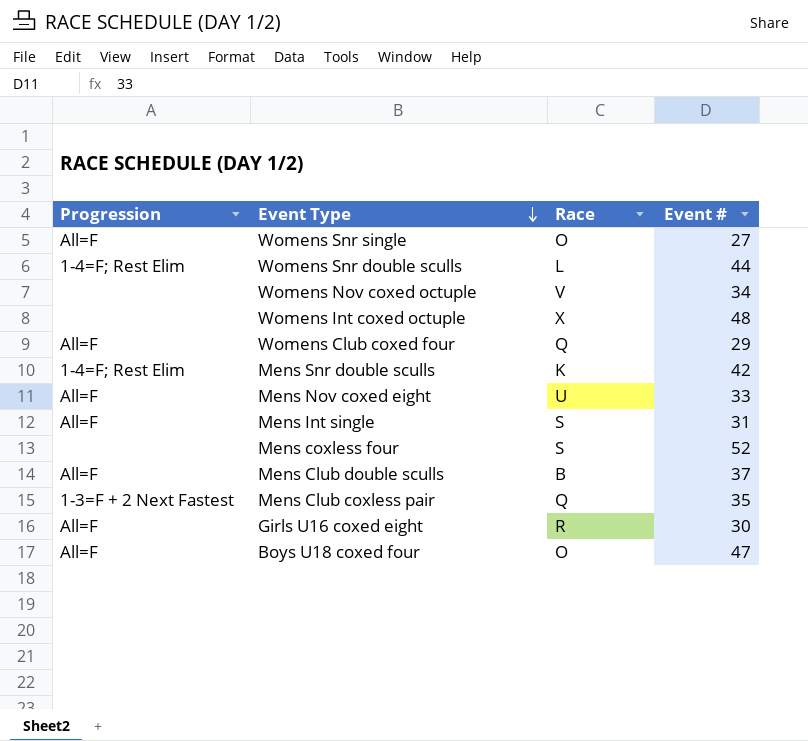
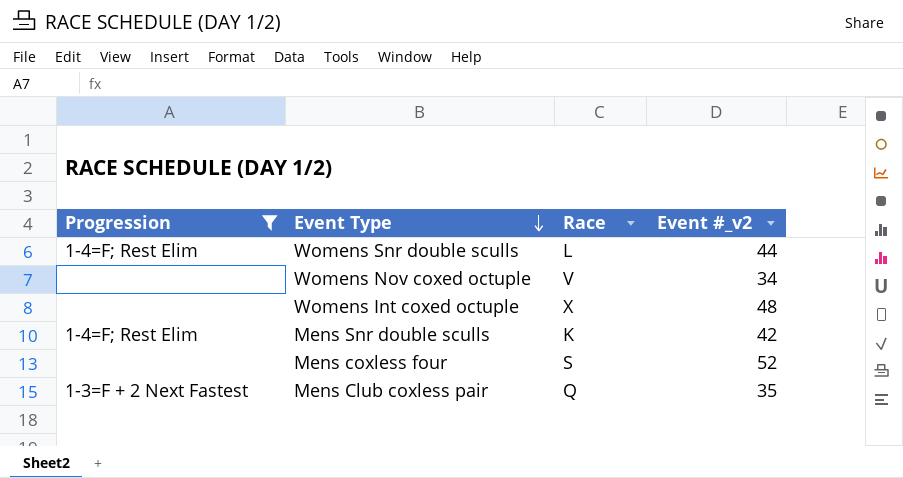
filter: none -> Progression != All=F
column name: Event # -> Event #_v2

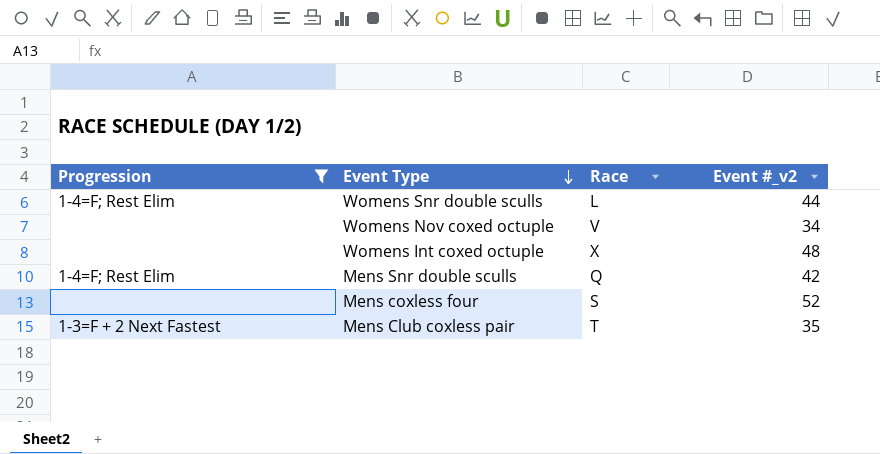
Mens Snr double sculls | Race: K -> Q
Mens Club coxless pair | Race: Q -> T

